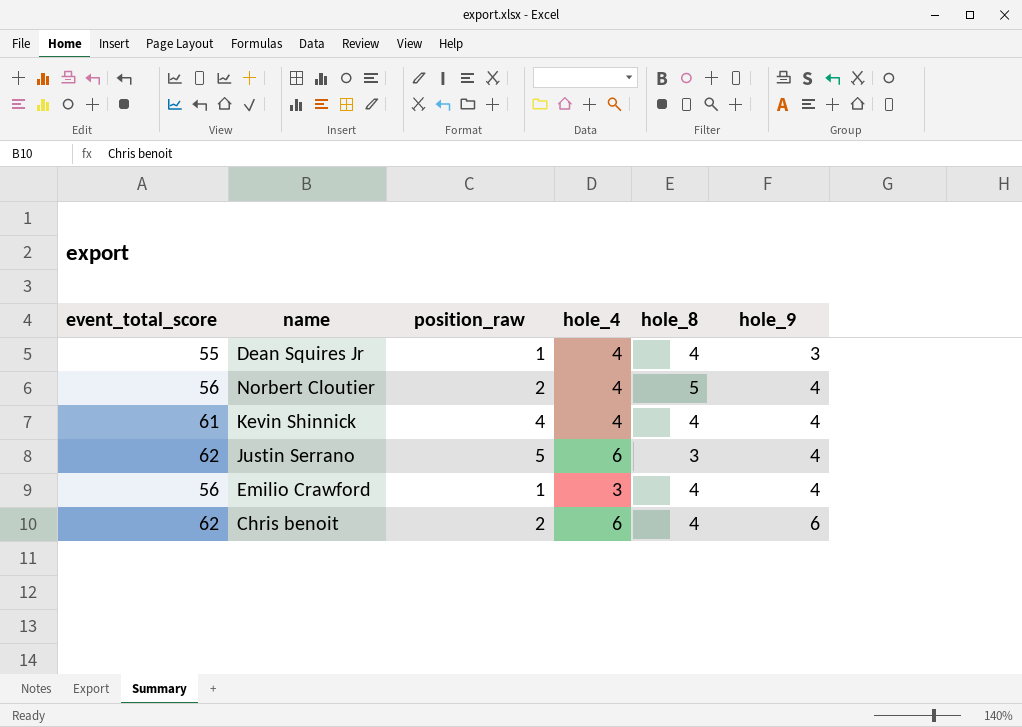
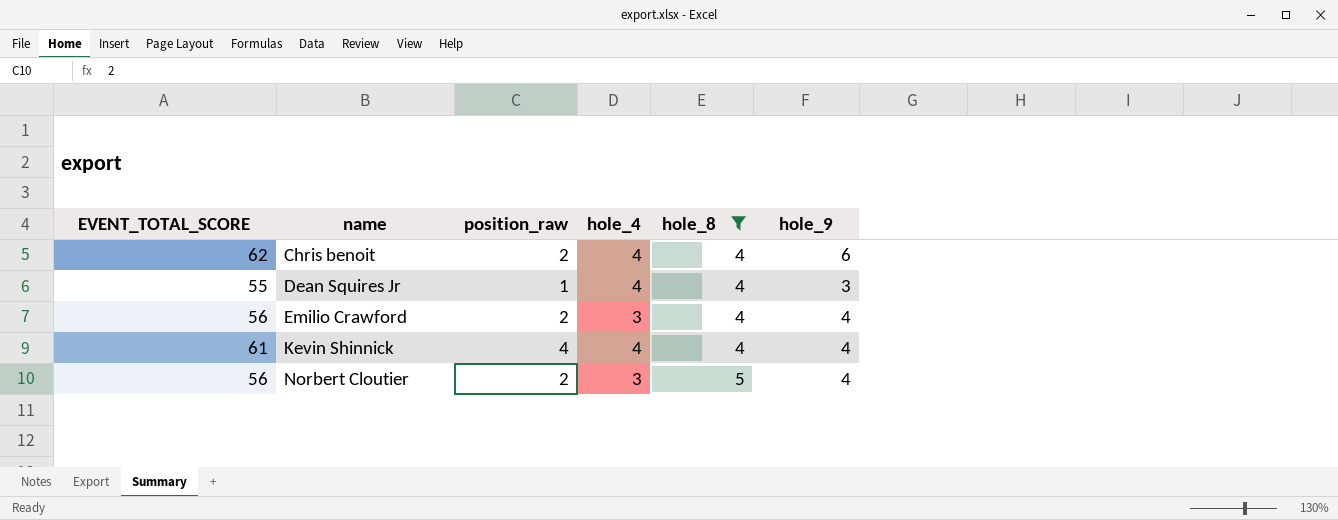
filter: none -> hole_8 != 3
row order: hole_9 ascending -> name ascending
column name: event_total_score -> EVENT_TOTAL_SCORE
Chris benoit | hole_4: 6 -> 4
Emilio Crawford | position_raw: 1 -> 2
Norbert Cloutier | hole_4: 4 -> 3

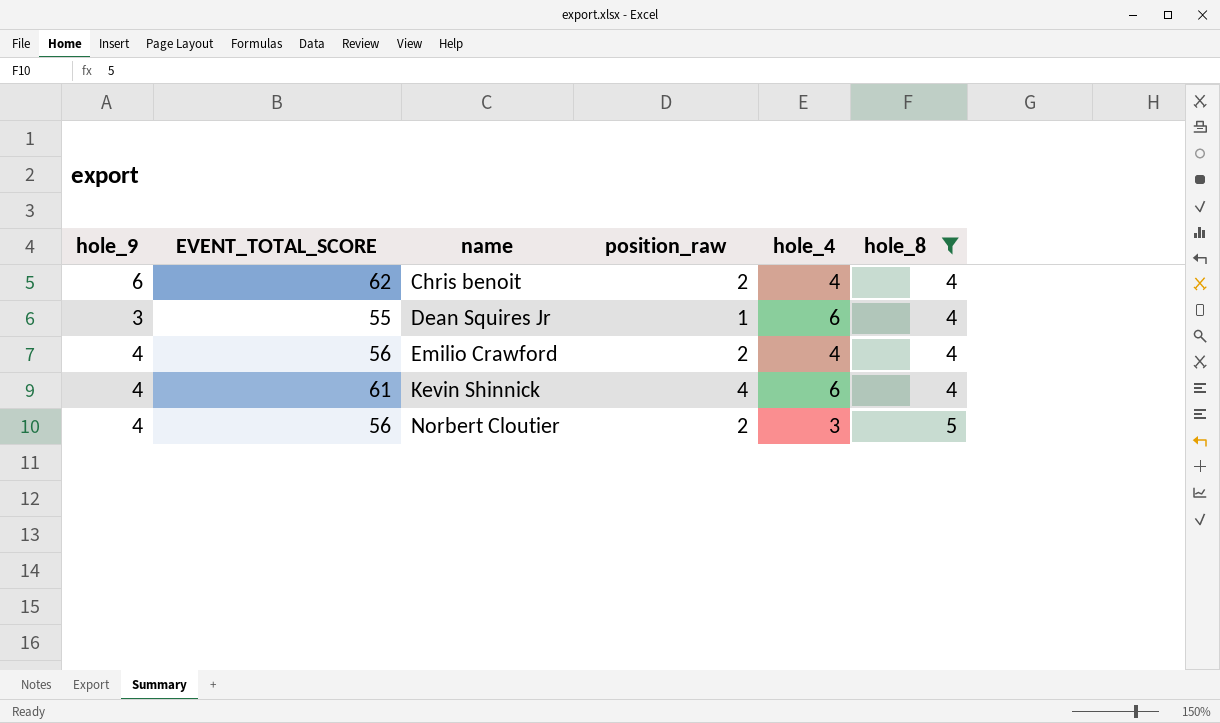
column hole_9 | position: 6 -> 1
Dean Squires Jr | hole_4: 4 -> 6
Emilio Crawford | hole_4: 3 -> 4
Kevin Shinnick | hole_4: 4 -> 6

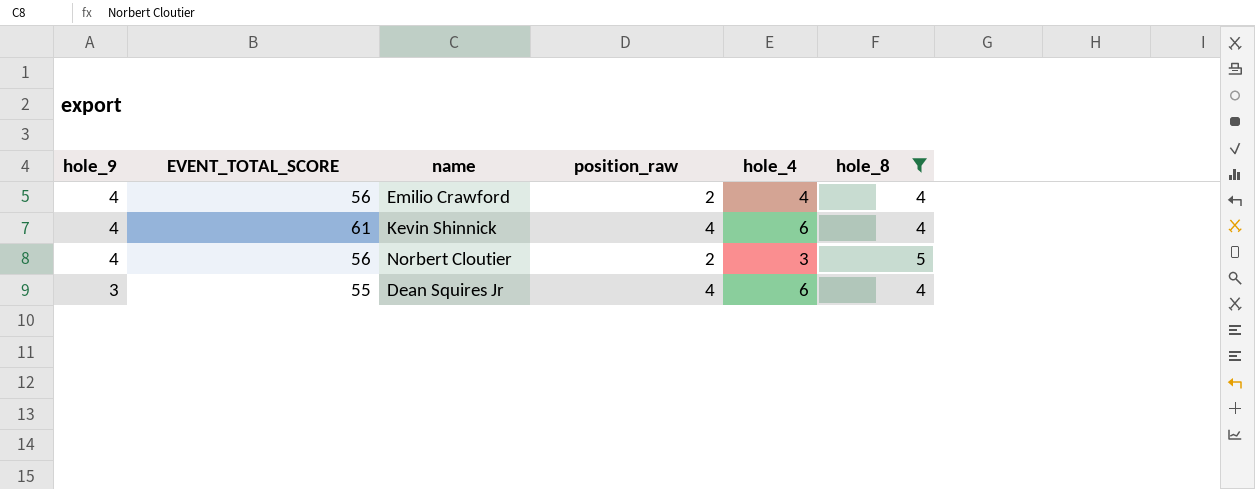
row order: name ascending -> hole_9 descending
row Chris benoit: 6 | 62 | 2 | 4 | 4 -> none
Dean Squires Jr | position_raw: 1 -> 4

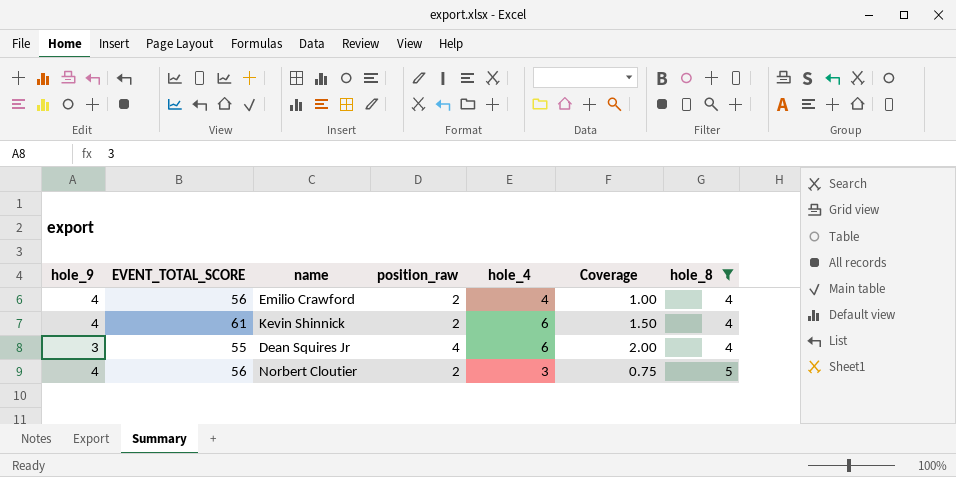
row order: hole_9 descending -> hole_8 ascending
column Coverage | formula: none -> [hole_4] / [hole_9]
Kevin Shinnick | position_raw: 4 -> 2

